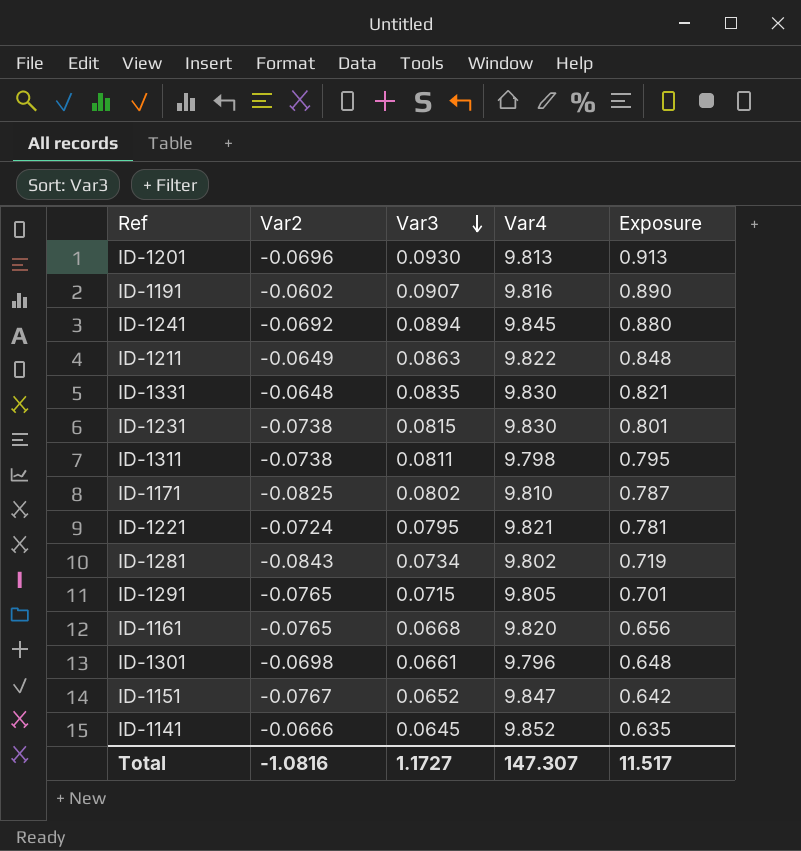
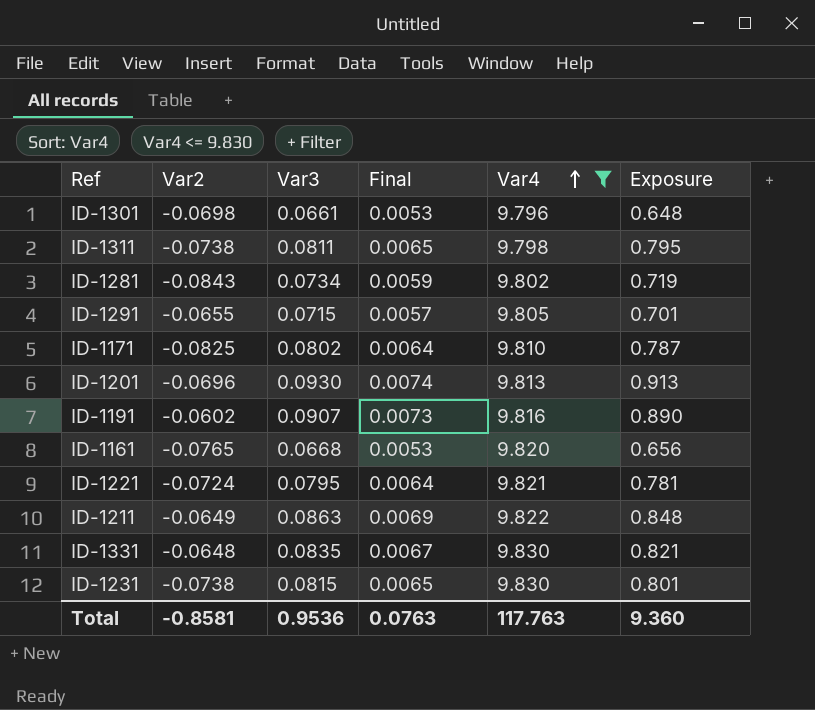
filter: none -> Var4 <= 9.830
row order: Var3 descending -> Var4 ascending
column Final | formula: none -> [Var3] * 0.08
ID-1291 | Var2: -0.0765 -> -0.0655
Total | Var2: -1.0816 -> -0.8581
Total | Var3: 1.1727 -> 0.9536
Total | Var4: 147.307 -> 117.763
Total | Exposure: 11.517 -> 9.360

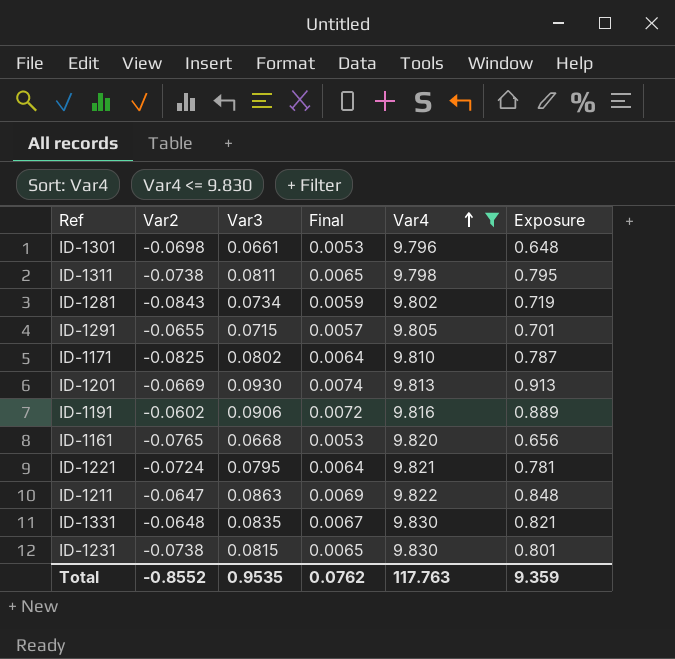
ID-1201 | Var2: -0.0696 -> -0.0669
ID-1191 | Var3: 0.0907 -> 0.0906
ID-1191 | Final: 0.0073 -> 0.0072
ID-1191 | Exposure: 0.890 -> 0.889
ID-1211 | Var2: -0.0649 -> -0.0647
Total | Var2: -0.8581 -> -0.8552
Total | Var3: 0.9536 -> 0.9535
Total | Final: 0.0763 -> 0.0762
Total | Exposure: 9.360 -> 9.359

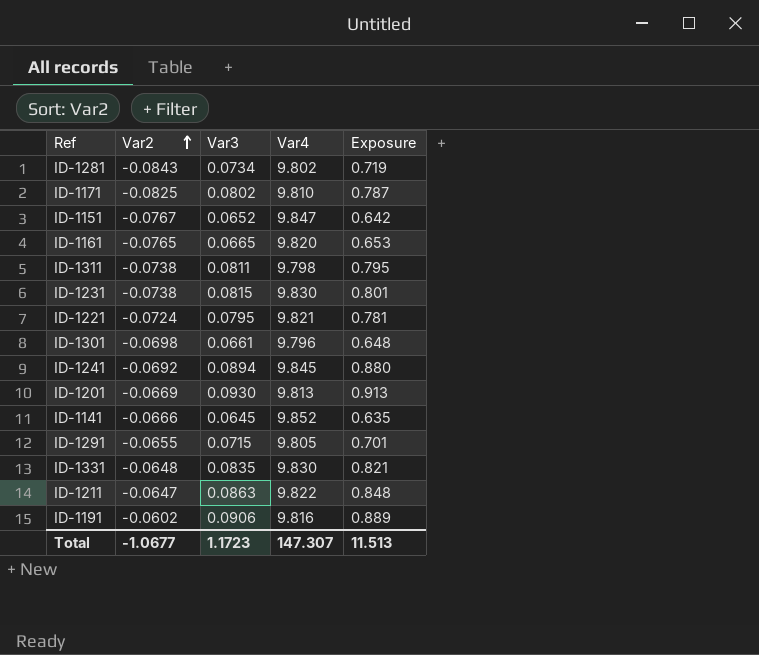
filter: Var4 <= 9.830 -> none
row order: Var4 ascending -> Var2 ascending
column Final | formula: [Var3] * 0.08 -> none
ID-1161 | Var3: 0.0668 -> 0.0665
ID-1161 | Exposure: 0.656 -> 0.653
Total | Var2: -0.8552 -> -1.0677
Total | Var3: 0.9535 -> 1.1723
Total | Var4: 117.763 -> 147.307
Total | Exposure: 9.359 -> 11.513

